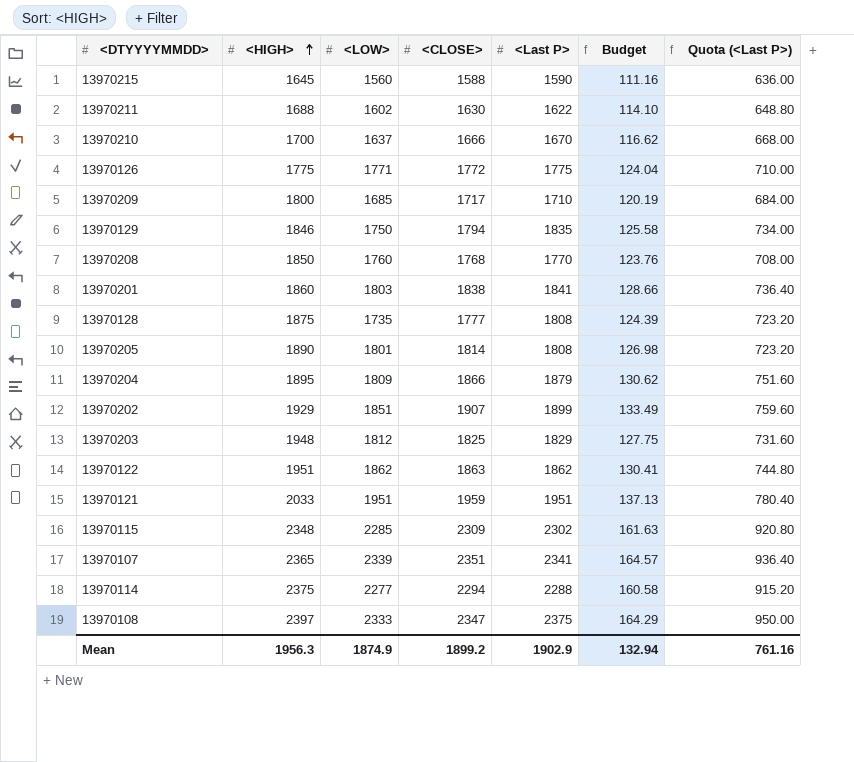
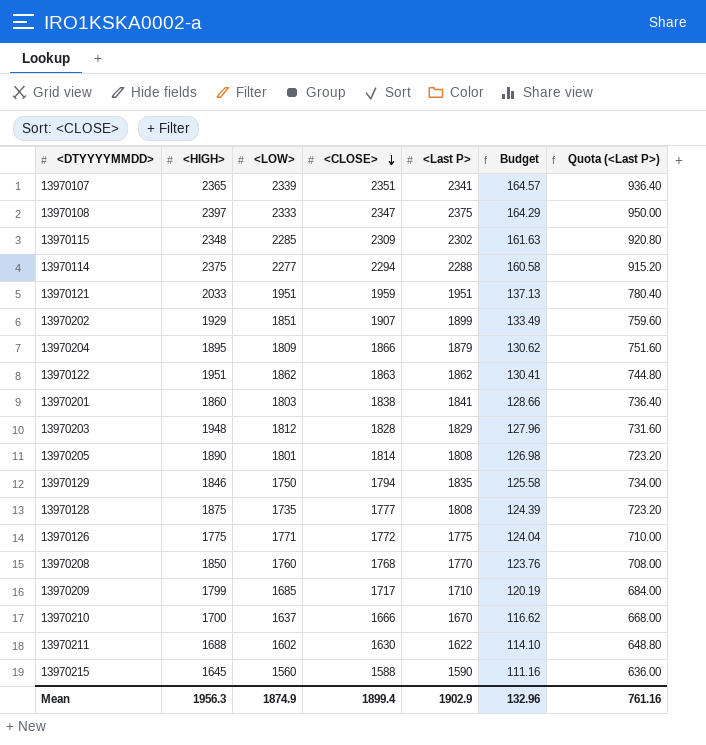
row order: <HIGH> ascending -> <CLOSE> descending
13970203 | <CLOSE>: 1825 -> 1828
13970203 | Budget: 127.75 -> 127.96
13970209 | <HIGH>: 1800 -> 1799
Mean | <CLOSE>: 1899.2 -> 1899.4
Mean | Budget: 132.94 -> 132.96

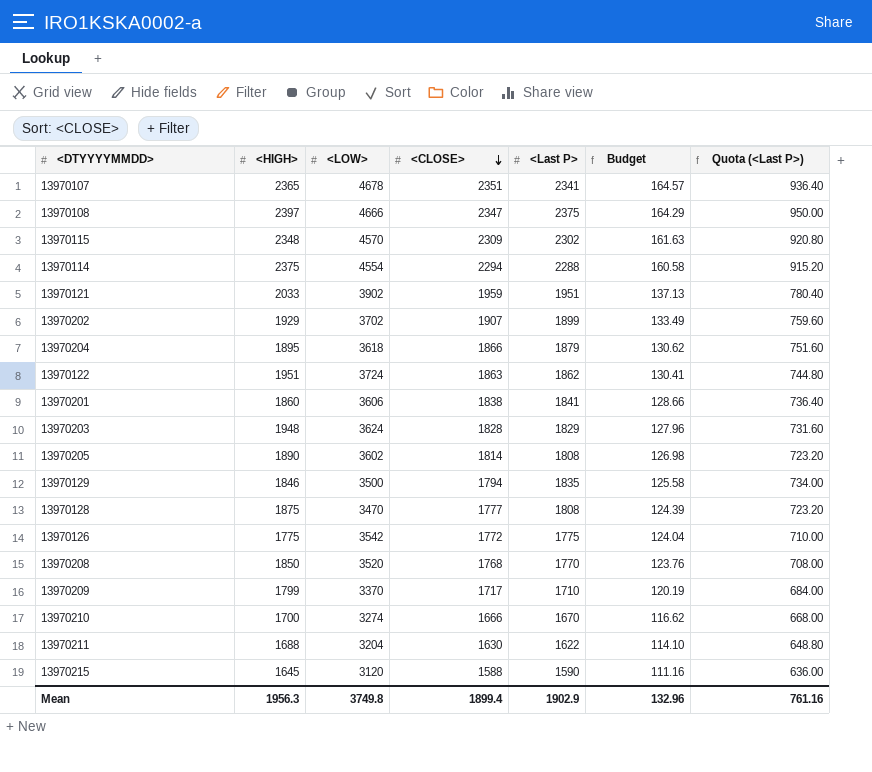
13970107 | <LOW>: 2339 -> 4678
13970108 | <LOW>: 2333 -> 4666
13970115 | <LOW>: 2285 -> 4570
13970114 | <LOW>: 2277 -> 4554
13970121 | <LOW>: 1951 -> 3902
13970202 | <LOW>: 1851 -> 3702
13970204 | <LOW>: 1809 -> 3618
13970122 | <LOW>: 1862 -> 3724
13970201 | <LOW>: 1803 -> 3606
13970203 | <LOW>: 1812 -> 3624
13970205 | <LOW>: 1801 -> 3602
13970129 | <LOW>: 1750 -> 3500
13970128 | <LOW>: 1735 -> 3470
13970126 | <LOW>: 1771 -> 3542
13970208 | <LOW>: 1760 -> 3520
13970209 | <LOW>: 1685 -> 3370
13970210 | <LOW>: 1637 -> 3274
13970211 | <LOW>: 1602 -> 3204
13970215 | <LOW>: 1560 -> 3120
Mean | <LOW>: 1874.9 -> 3749.8

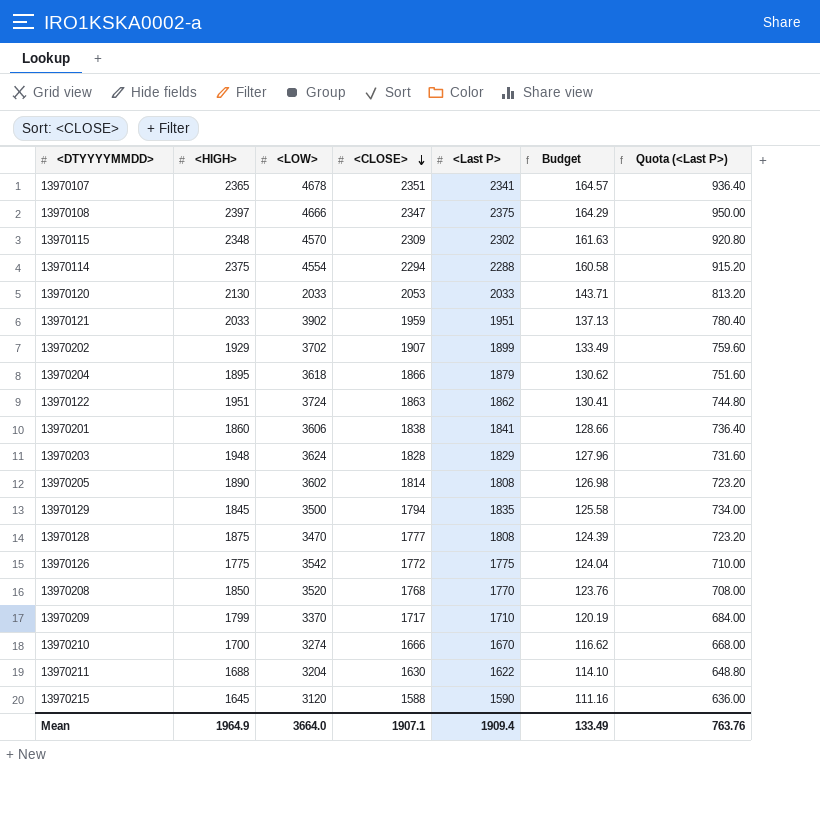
row 13970120: none -> 2130 | 2033 | 2053 | 2033 | 143.71 | 813.20
13970129 | <HIGH>: 1846 -> 1845
Mean | <HIGH>: 1956.3 -> 1964.9
Mean | <LOW>: 3749.8 -> 3664.0
Mean | <CLOSE>: 1899.4 -> 1907.1
Mean | <Last P>: 1902.9 -> 1909.4
Mean | Budget: 132.96 -> 133.49
Mean | Quota (<Last P>): 761.16 -> 763.76

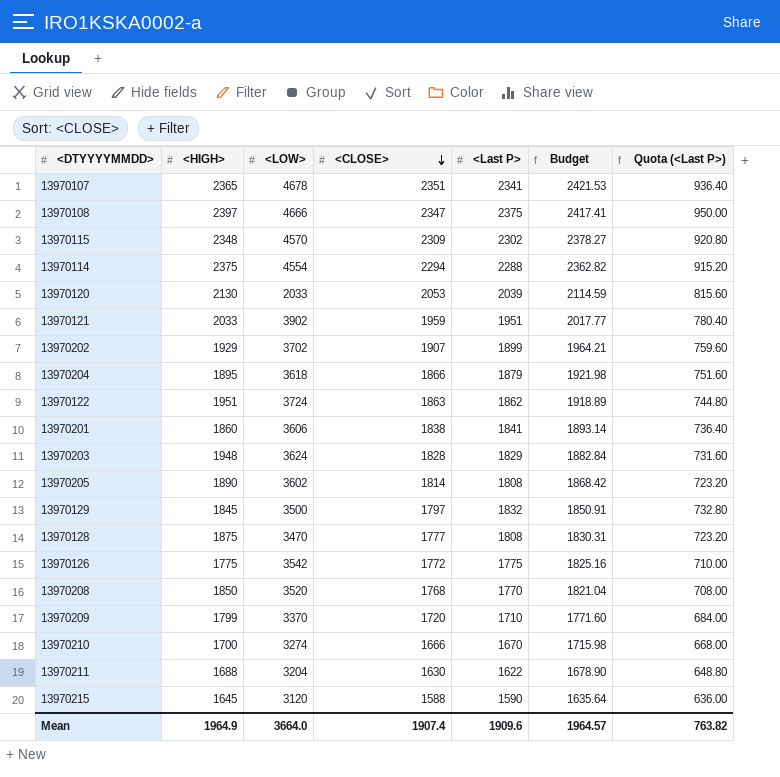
column Budget | formula: [<CLOSE>] * 0.07 -> [<CLOSE>] * 1.03
13970120 | <Last P>: 2033 -> 2039
13970120 | Quota (<Last P>): 813.20 -> 815.60
13970129 | <CLOSE>: 1794 -> 1797
13970129 | <Last P>: 1835 -> 1832
13970129 | Quota (<Last P>): 734.00 -> 732.80
13970209 | <CLOSE>: 1717 -> 1720
Mean | <CLOSE>: 1907.1 -> 1907.4
Mean | <Last P>: 1909.4 -> 1909.6
Mean | Budget: 133.49 -> 1964.57
Mean | Quota (<Last P>): 763.76 -> 763.82

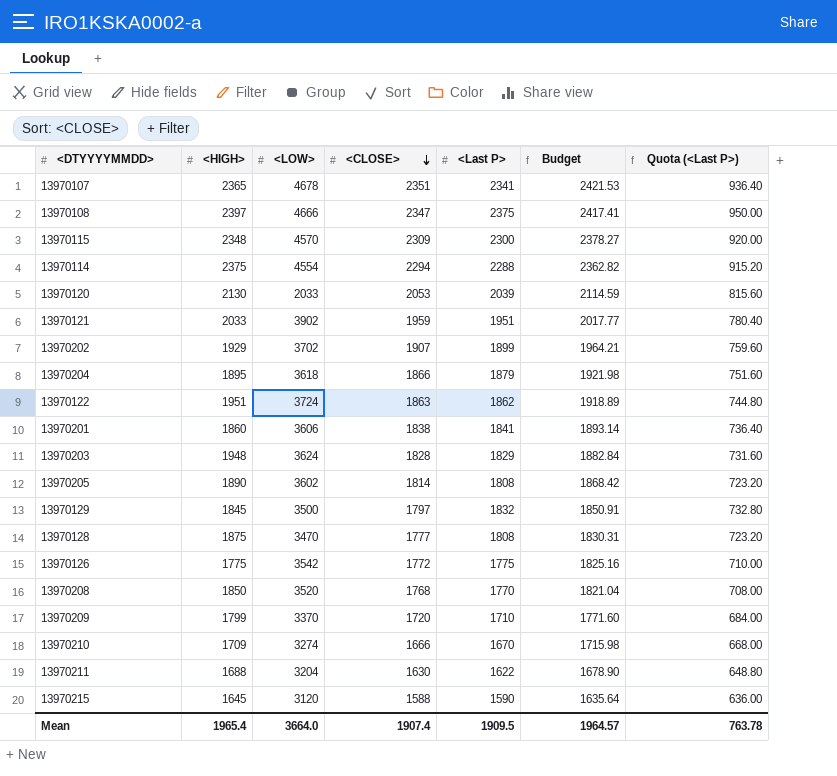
13970115 | <Last P>: 2302 -> 2300
13970115 | Quota (<Last P>): 920.80 -> 920.00
13970210 | <HIGH>: 1700 -> 1709
Mean | <HIGH>: 1964.9 -> 1965.4
Mean | <Last P>: 1909.6 -> 1909.5
Mean | Quota (<Last P>): 763.82 -> 763.78

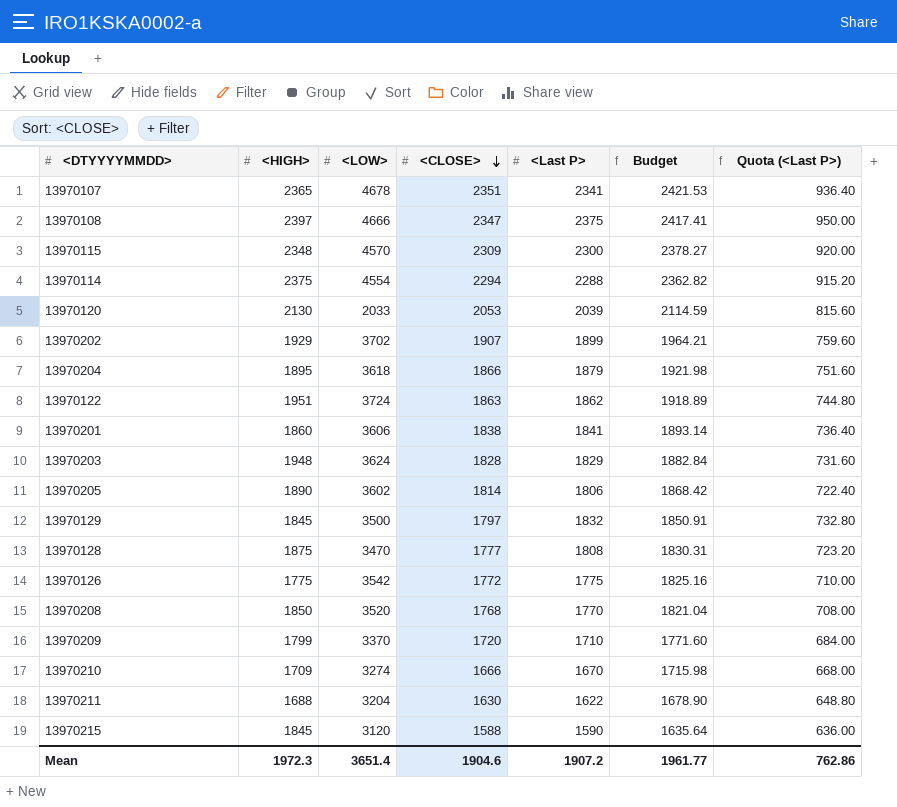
row 13970121: 2033 | 3902 | 1959 | 1951 | 2017.77 | 780.40 -> none
13970205 | <Last P>: 1808 -> 1806
13970205 | Quota (<Last P>): 723.20 -> 722.40
13970215 | <HIGH>: 1645 -> 1845
Mean | <HIGH>: 1965.4 -> 1972.3
Mean | <LOW>: 3664.0 -> 3651.4
Mean | <CLOSE>: 1907.4 -> 1904.6
Mean | <Last P>: 1909.5 -> 1907.2
Mean | Budget: 1964.57 -> 1961.77
Mean | Quota (<Last P>): 763.78 -> 762.86

